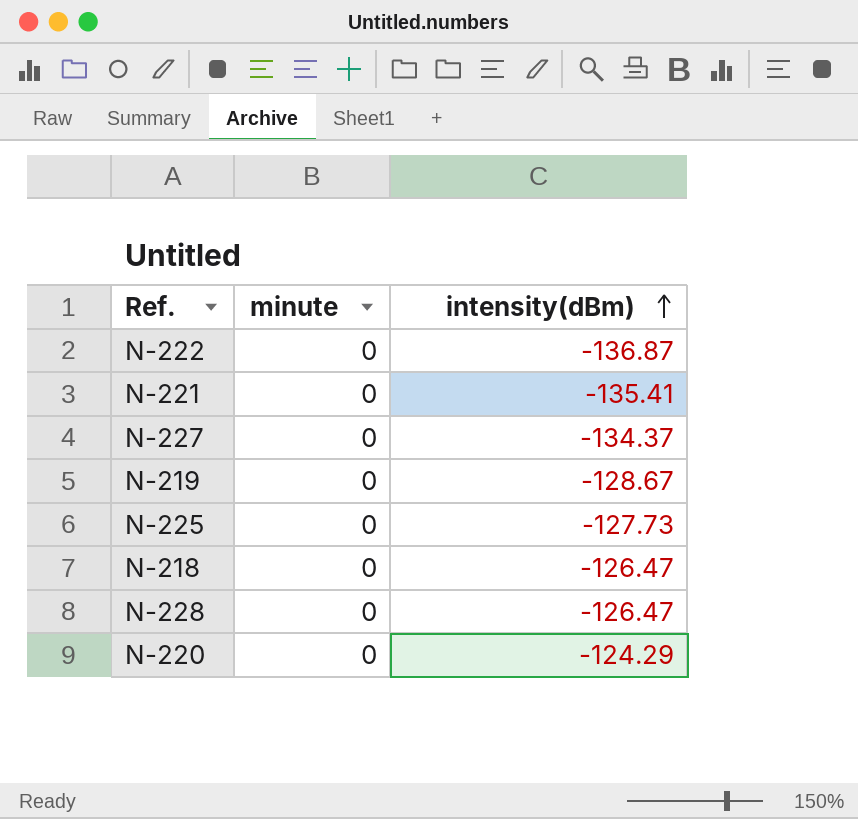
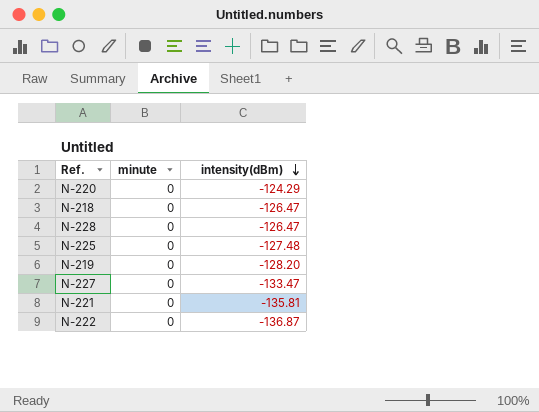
row order: intensity(dBm) ascending -> intensity(dBm) descending
N-225 | intensity(dBm): -127.73 -> -127.48
N-219 | intensity(dBm): -128.67 -> -128.20
N-227 | intensity(dBm): -134.37 -> -133.47
N-221 | intensity(dBm): -135.41 -> -135.81

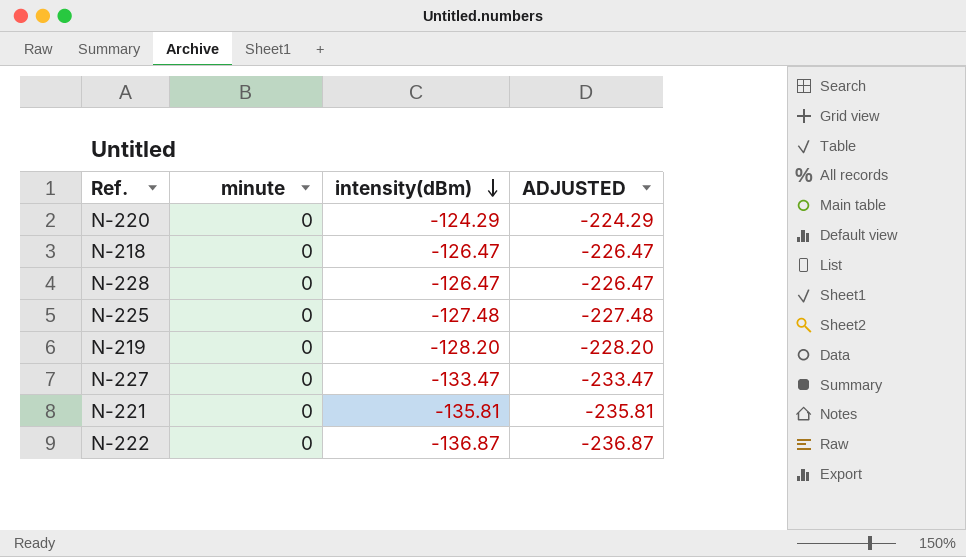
column ADJUSTED | formula: none -> [intensity(dBm)] - 100

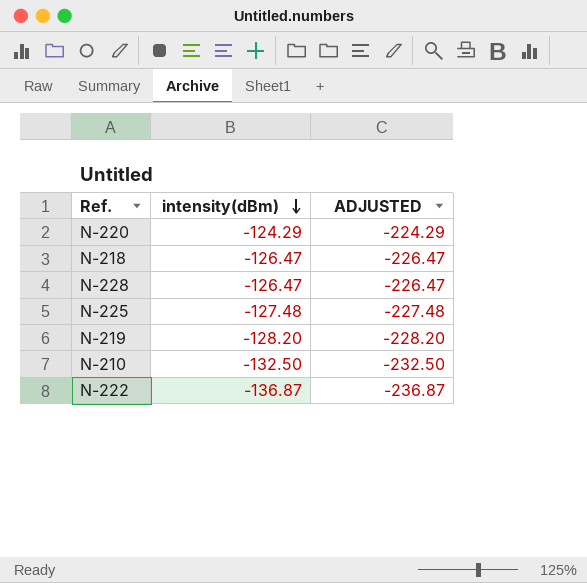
column minute | position: 2 -> none
row N-227: 0 | -133.47 | -233.47 -> none
row N-221: 0 | -135.81 | -235.81 -> none
row N-210: none -> -132.50 | -232.50

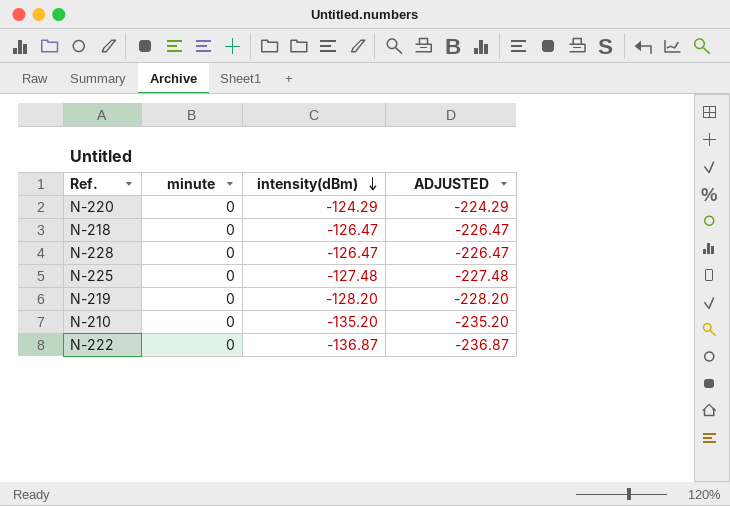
column minute | position: none -> 2
N-210 | intensity(dBm): -132.50 -> -135.20
N-210 | ADJUSTED: -232.50 -> -235.20

